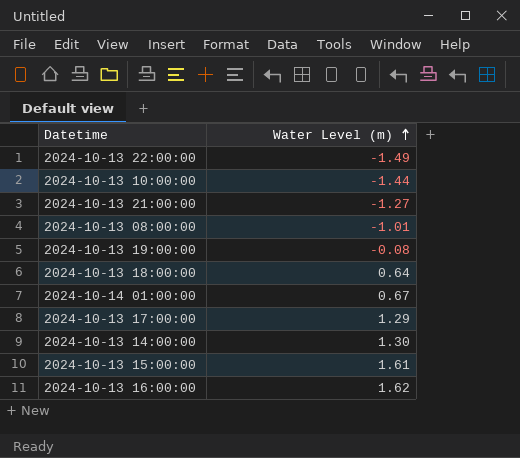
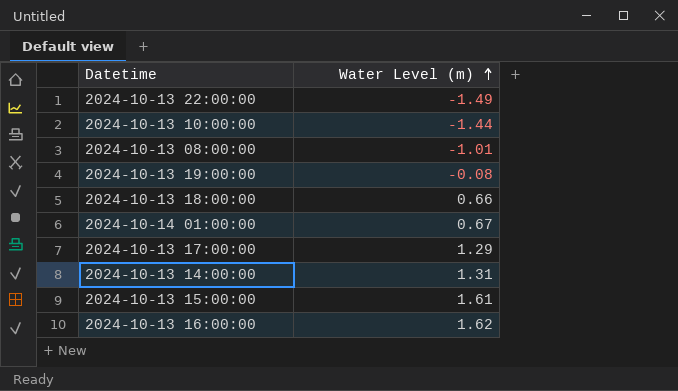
row 2024-10-13 21:00:00: -1.27 -> none
2024-10-13 18:00:00 | Water Level (m): 0.64 -> 0.66
2024-10-13 14:00:00 | Water Level (m): 1.30 -> 1.31

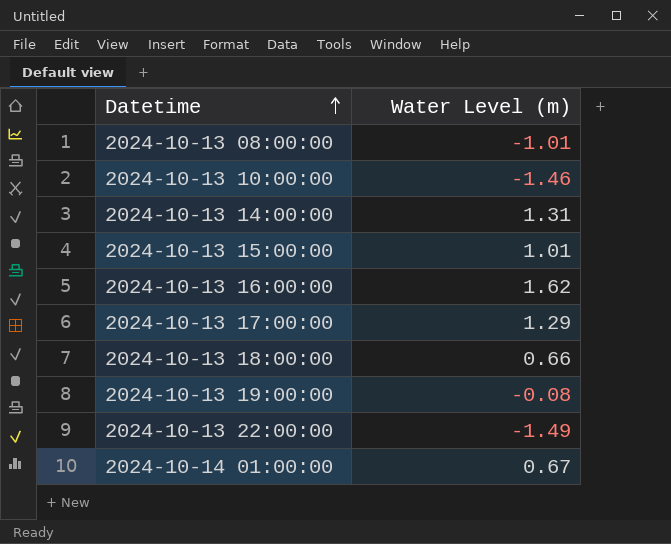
row order: Water Level (m) ascending -> Datetime ascending
2024-10-13 10:00:00 | Water Level (m): -1.44 -> -1.46
2024-10-13 15:00:00 | Water Level (m): 1.61 -> 1.01

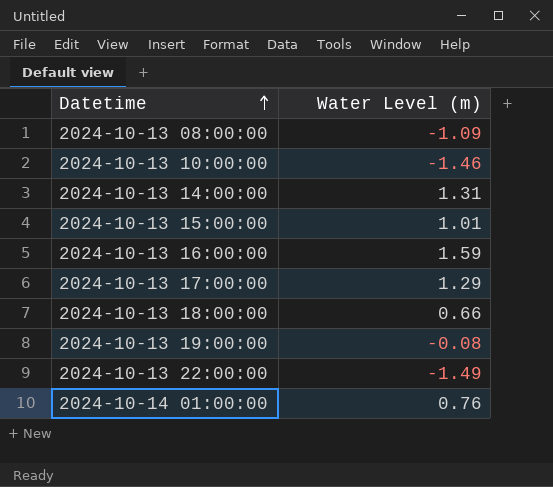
2024-10-13 08:00:00 | Water Level (m): -1.01 -> -1.09
2024-10-13 16:00:00 | Water Level (m): 1.62 -> 1.59
2024-10-14 01:00:00 | Water Level (m): 0.67 -> 0.76

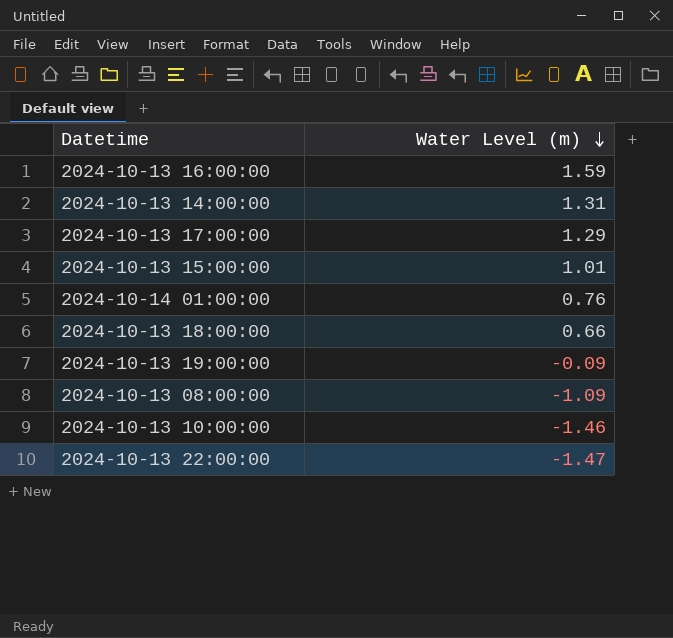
row order: Datetime ascending -> Water Level (m) descending
2024-10-13 19:00:00 | Water Level (m): -0.08 -> -0.09
2024-10-13 22:00:00 | Water Level (m): -1.49 -> -1.47

